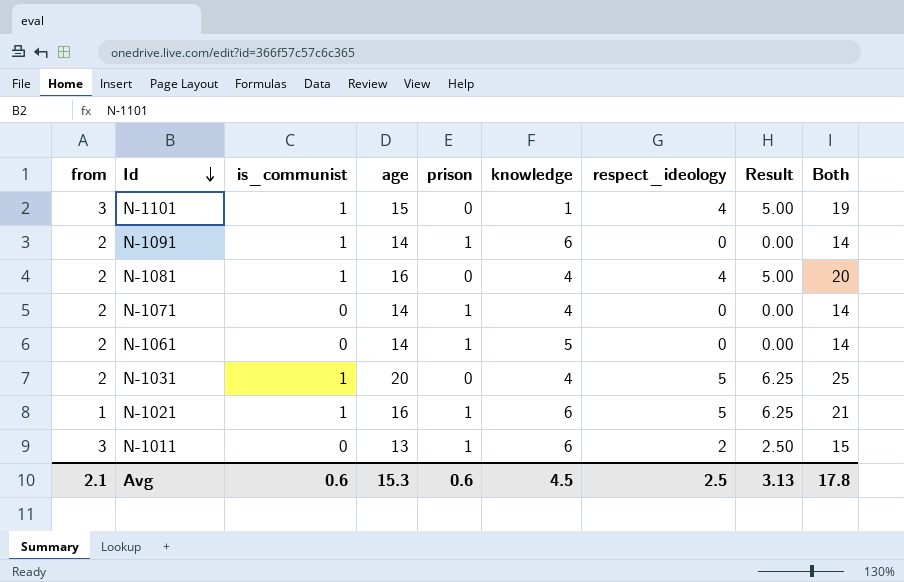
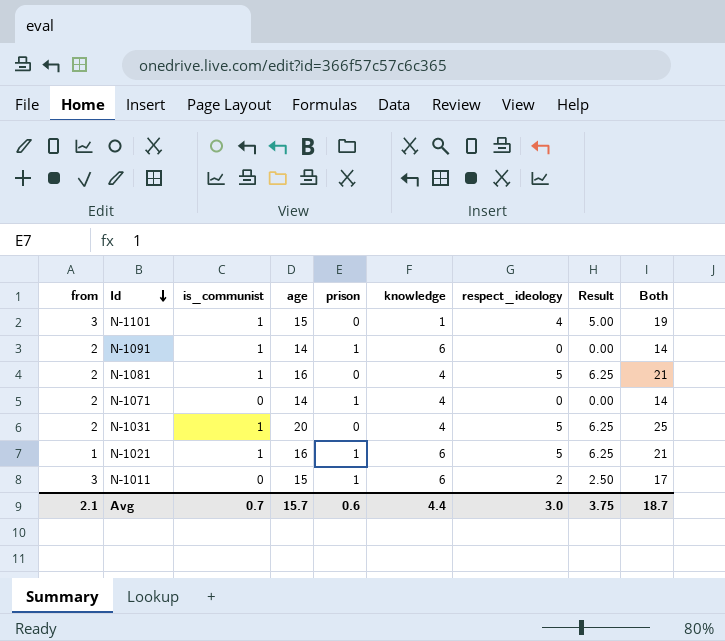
row N-1061: 2 | 0 | 14 | 1 | 5 | 0 | 0.00 | 14 -> none
N-1081 | respect_ideology: 4 -> 5
N-1081 | Result: 5.00 -> 6.25
N-1081 | Both: 20 -> 21
N-1011 | age: 13 -> 15
N-1011 | Both: 15 -> 17
Avg | is_communist: 0.6 -> 0.7
Avg | age: 15.3 -> 15.7
Avg | knowledge: 4.5 -> 4.4
Avg | respect_ideology: 2.5 -> 3.0
Avg | Result: 3.13 -> 3.75
Avg | Both: 17.8 -> 18.7

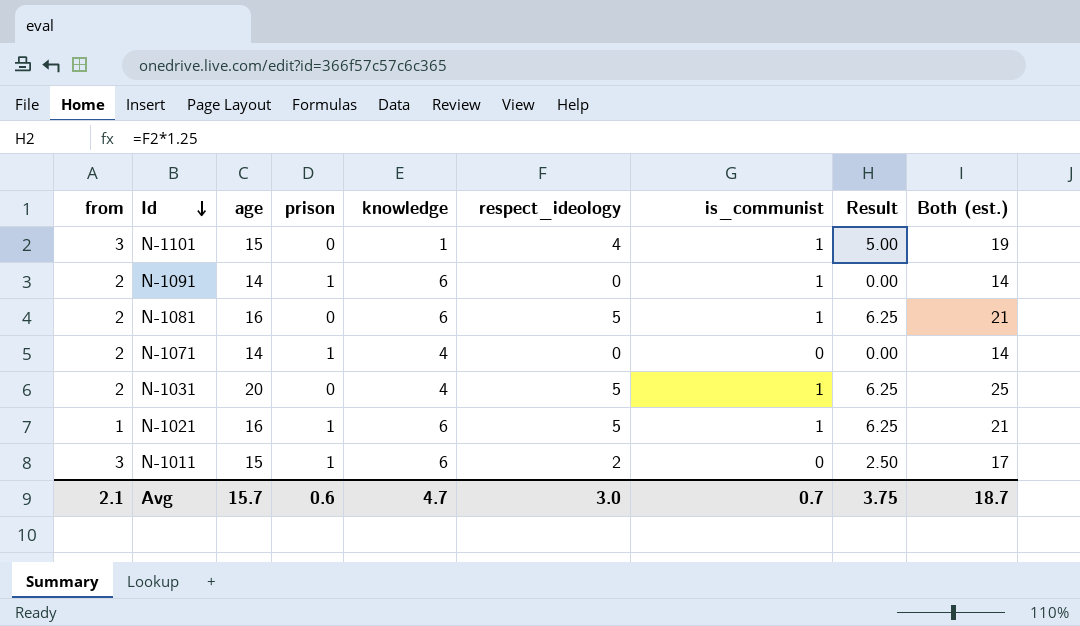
column is_communist | position: 3 -> 7
column name: Both -> Both (est.)
N-1081 | knowledge: 4 -> 6
Avg | knowledge: 4.4 -> 4.7

